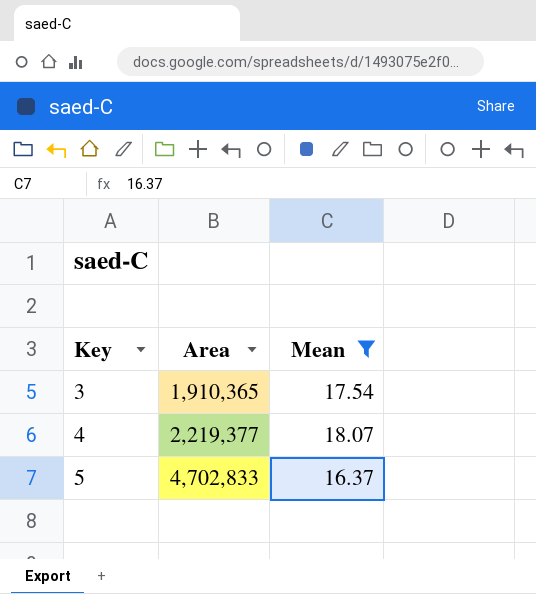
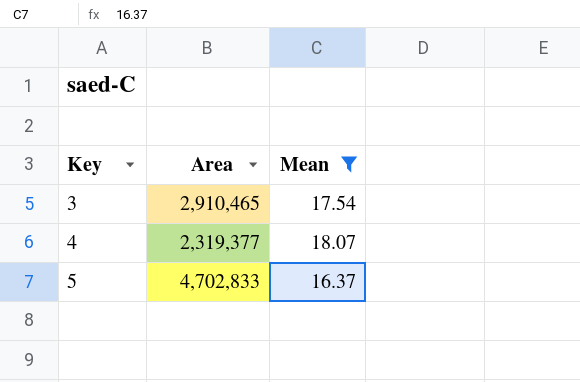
3 | Area: 1,910,365 -> 2,910,465
4 | Area: 2,219,377 -> 2,319,377

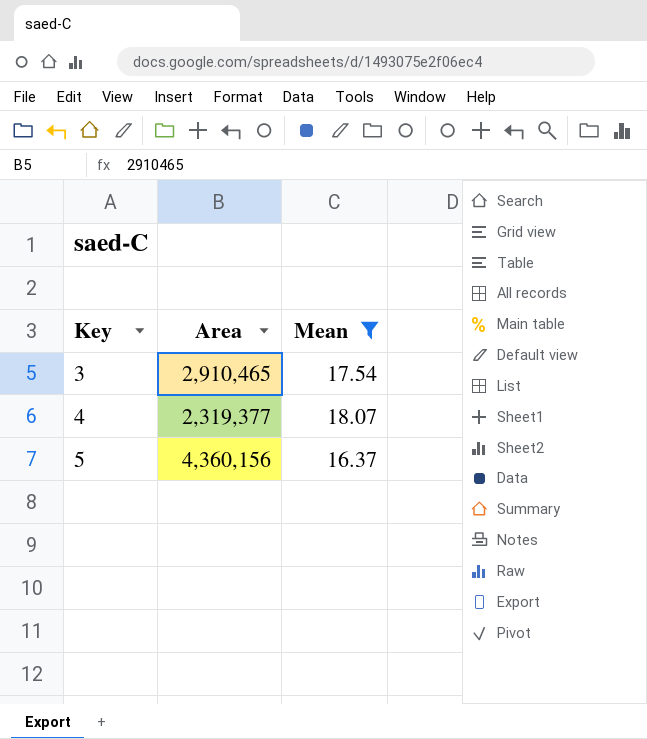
5 | Area: 4,702,833 -> 4,360,156

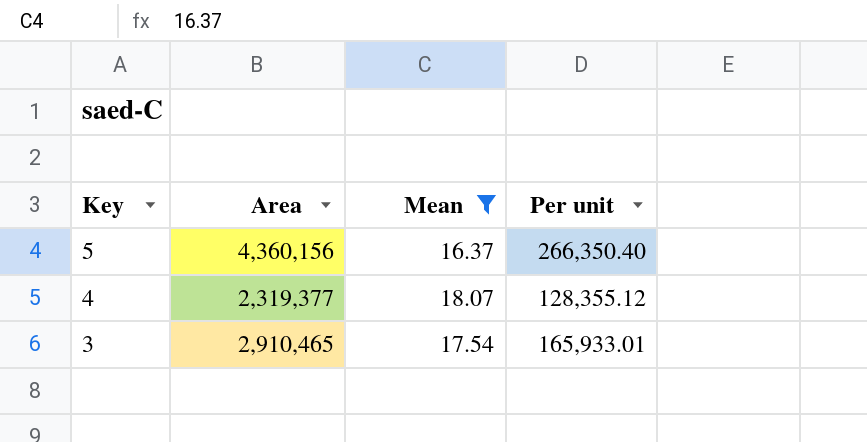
row order: Key ascending -> Key descending
column Per unit | formula: none -> [Area] / [Mean]

